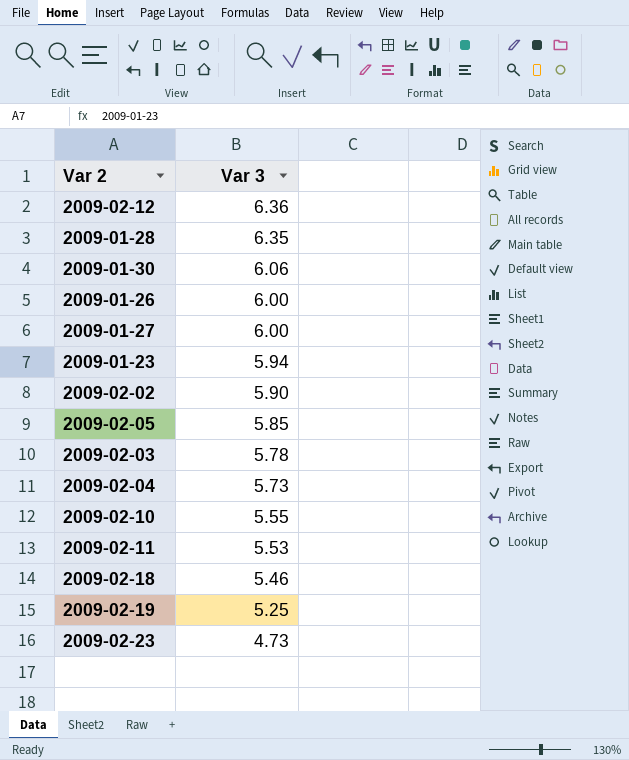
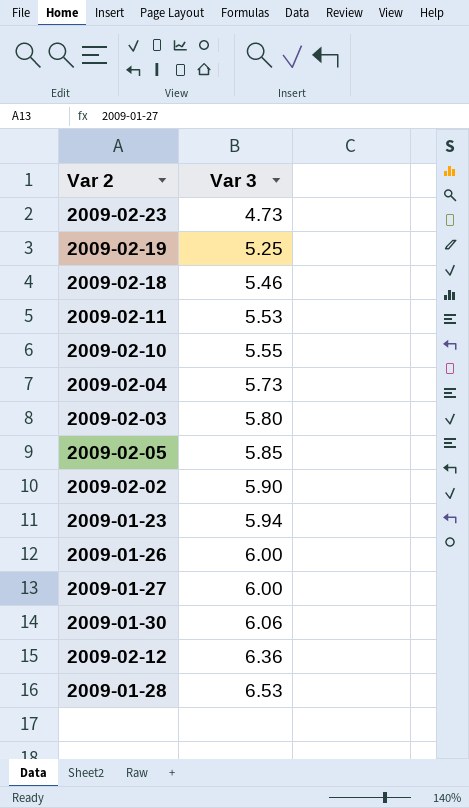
row order: Var 3 descending -> Var 3 ascending
2009-02-03 | Var 3: 5.78 -> 5.80
2009-01-28 | Var 3: 6.35 -> 6.53

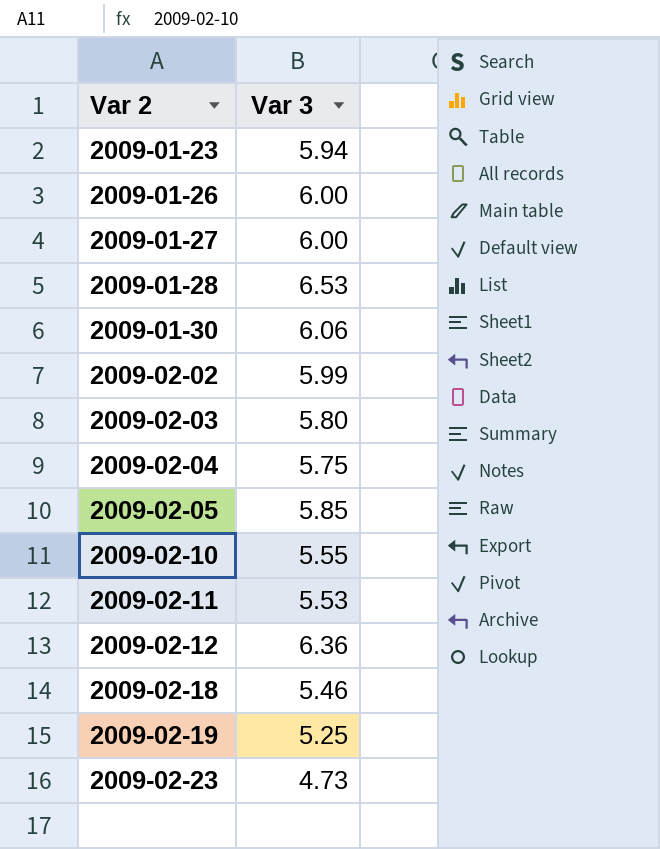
row order: Var 3 ascending -> Var 2 ascending
2009-02-02 | Var 3: 5.90 -> 5.99
2009-02-04 | Var 3: 5.73 -> 5.75

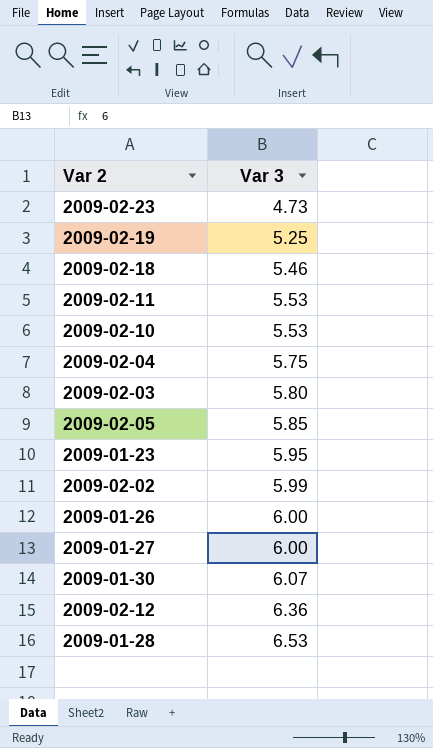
row order: Var 2 ascending -> Var 3 ascending
2009-02-10 | Var 3: 5.55 -> 5.53
2009-01-23 | Var 3: 5.94 -> 5.95
2009-01-30 | Var 3: 6.06 -> 6.07

